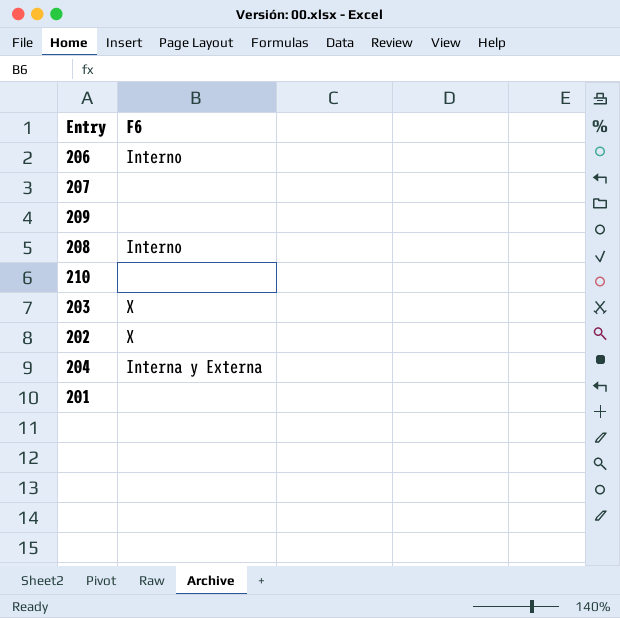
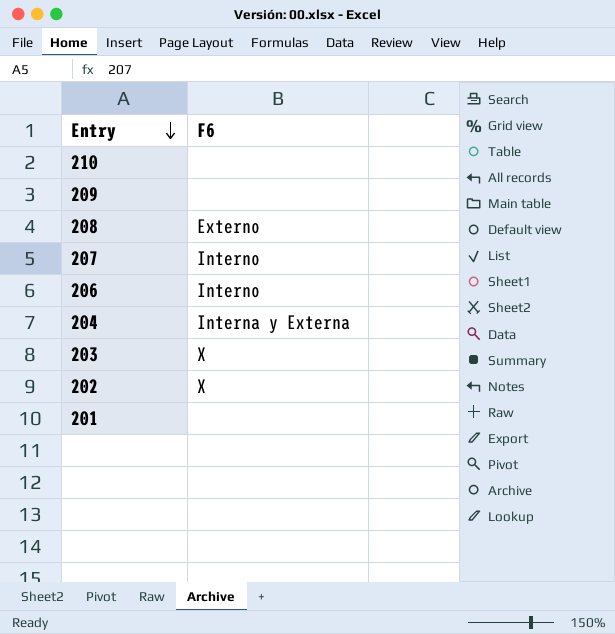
row order: none -> Entry descending
208 | F6: Interno -> Externo
207 | F6: none -> Interno

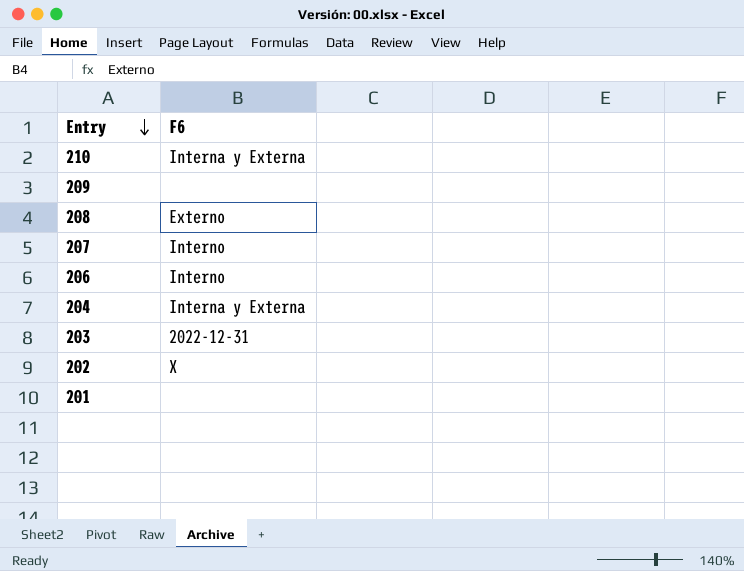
210 | F6: none -> Interna y Externa
203 | F6: X -> 2022-12-31

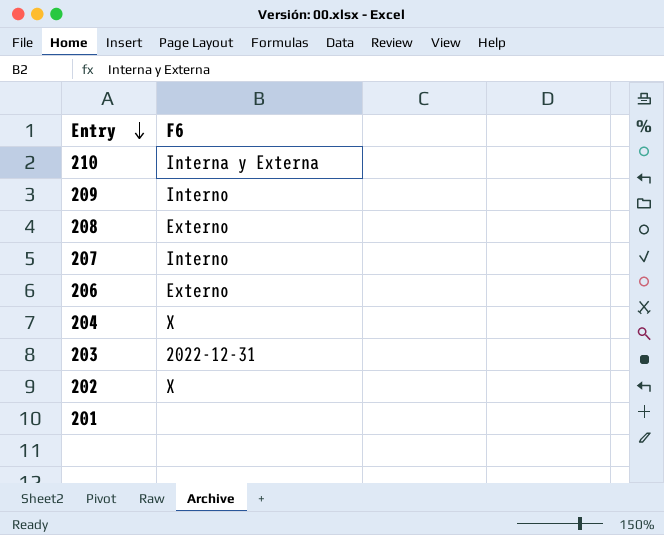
209 | F6: none -> Interno
206 | F6: Interno -> Externo
204 | F6: Interna y Externa -> X

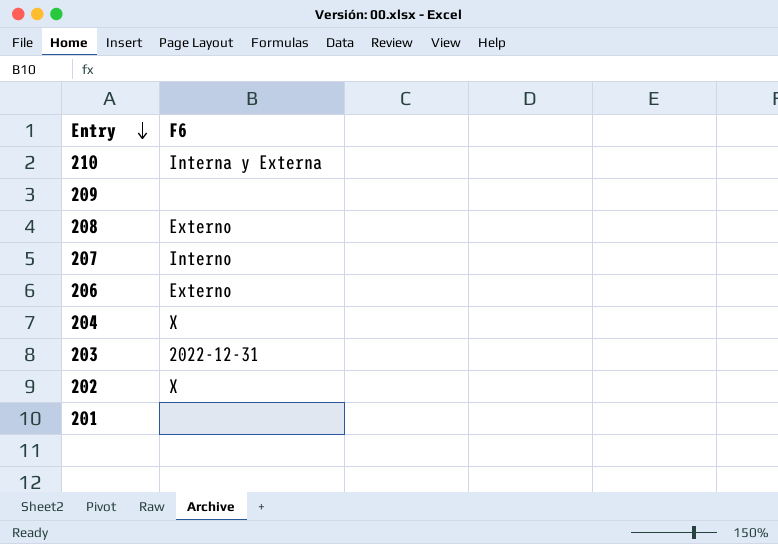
209 | F6: Interno -> none

